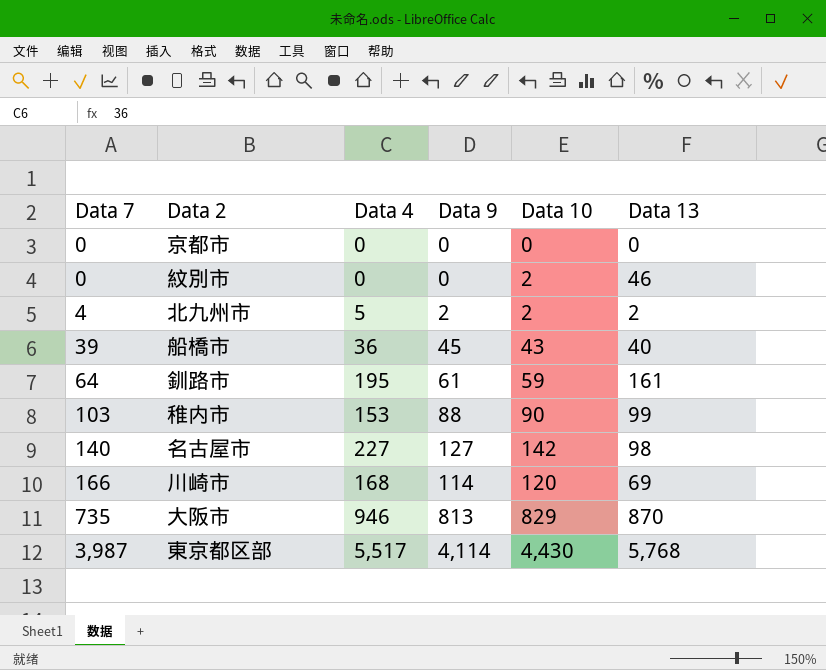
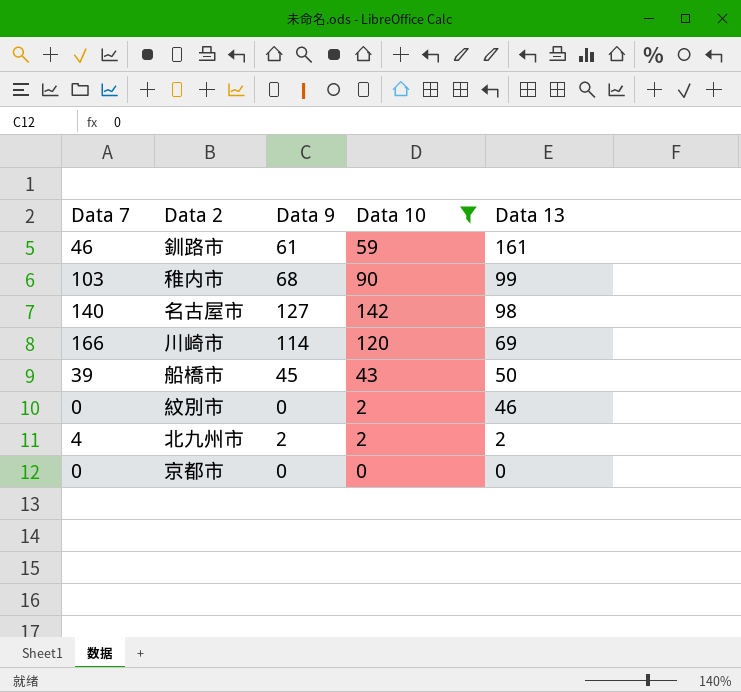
filter: none -> Data 10 <= 142
row order: Data 7 ascending -> Data 13 descending
column Data 4 | position: 3 -> none
釧路市 | Data 7: 64 -> 46
稚内市 | Data 9: 88 -> 68
船橋市 | Data 13: 40 -> 50

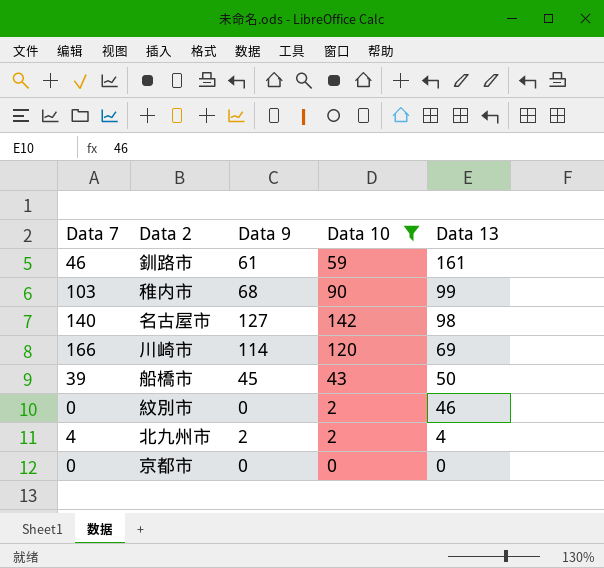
北九州市 | Data 13: 2 -> 4

